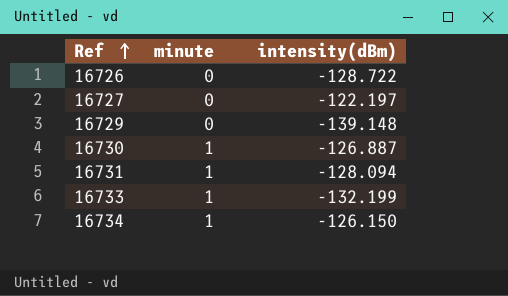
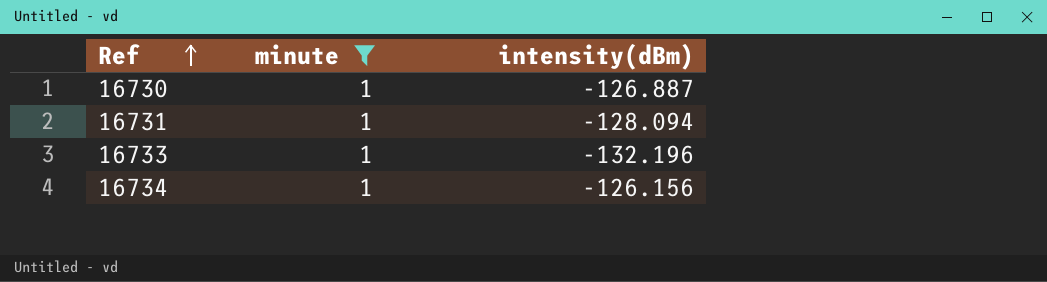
filter: none -> minute = 1
16733 | intensity(dBm): -132.199 -> -132.196
16734 | intensity(dBm): -126.150 -> -126.156

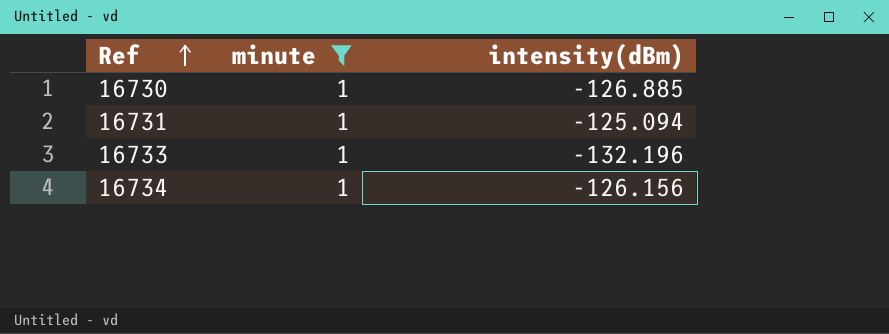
16730 | intensity(dBm): -126.887 -> -126.885
16731 | intensity(dBm): -128.094 -> -125.094

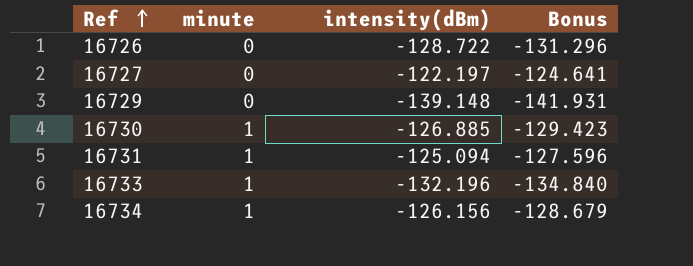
filter: minute = 1 -> none
column Bonus | formula: none -> [intensity(dBm)] * 1.02

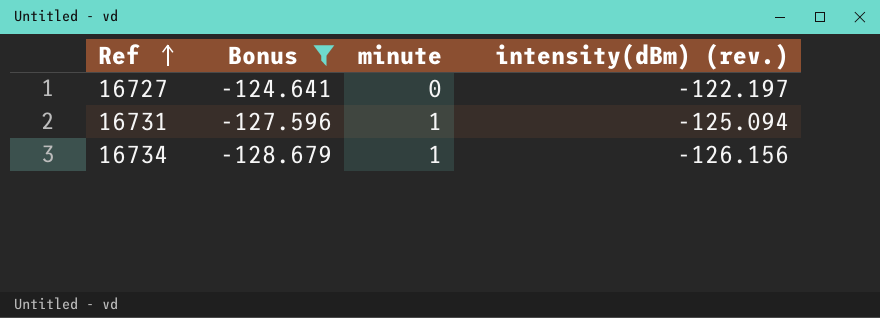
filter: none -> Bonus >= -128.679
column Bonus | position: 4 -> 2
column name: intensity(dBm) -> intensity(dBm) (rev.)

